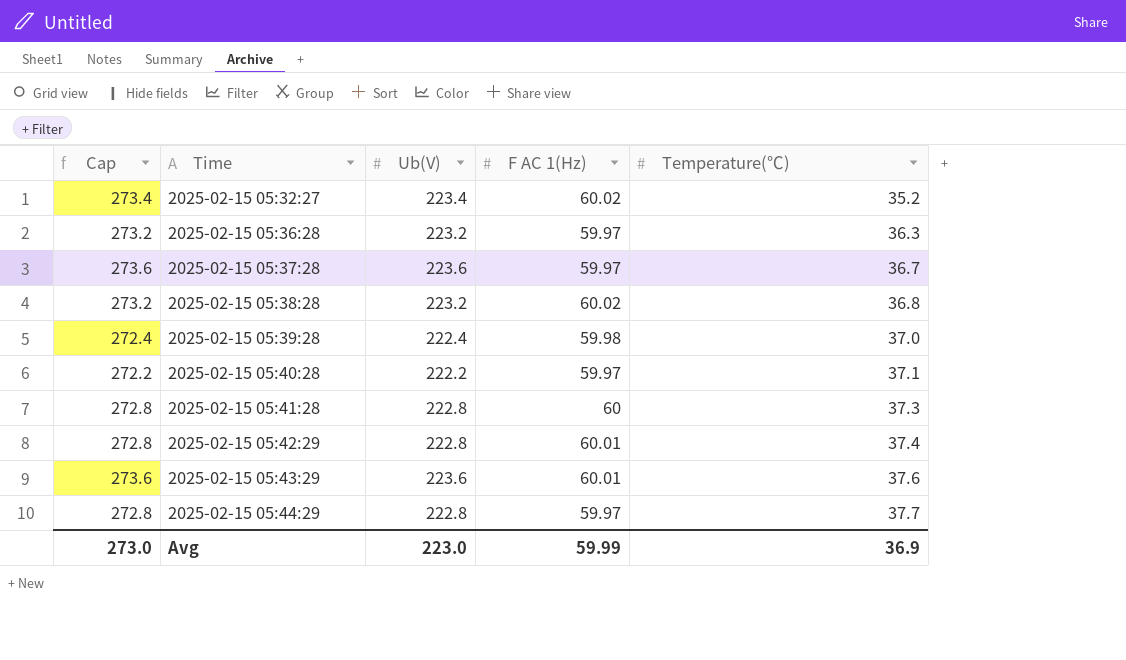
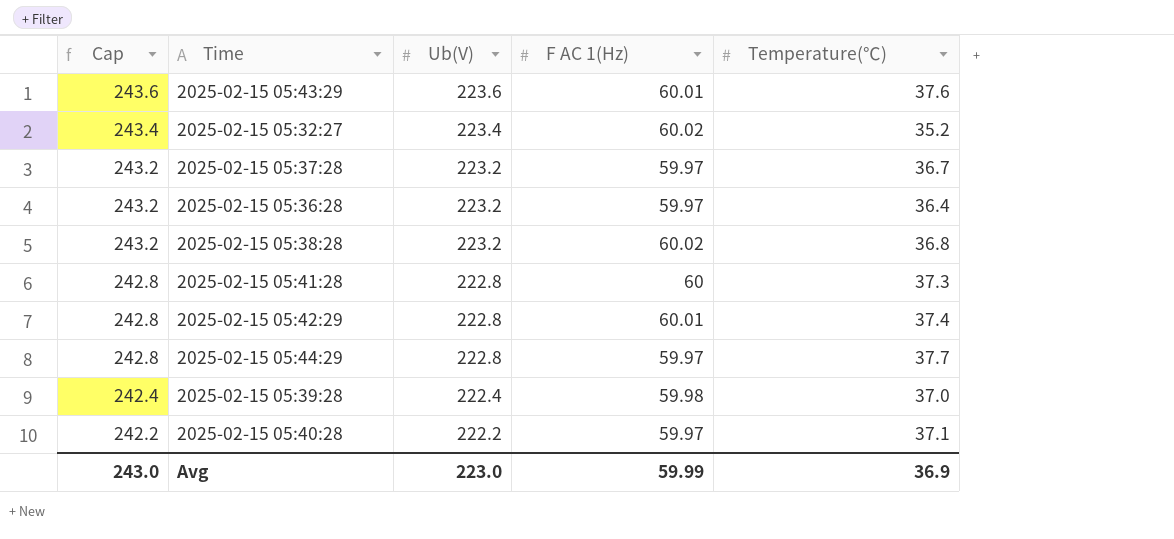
row order: Time ascending -> Cap descending
column Cap | formula: [Ub(V)] + 50 -> [Ub(V)] + 20
2025-02-15 05:37:28 | Ub(V): 223.6 -> 223.2
2025-02-15 05:36:28 | Temperature(℃): 36.3 -> 36.4
Avg | Cap: 273.0 -> 243.0

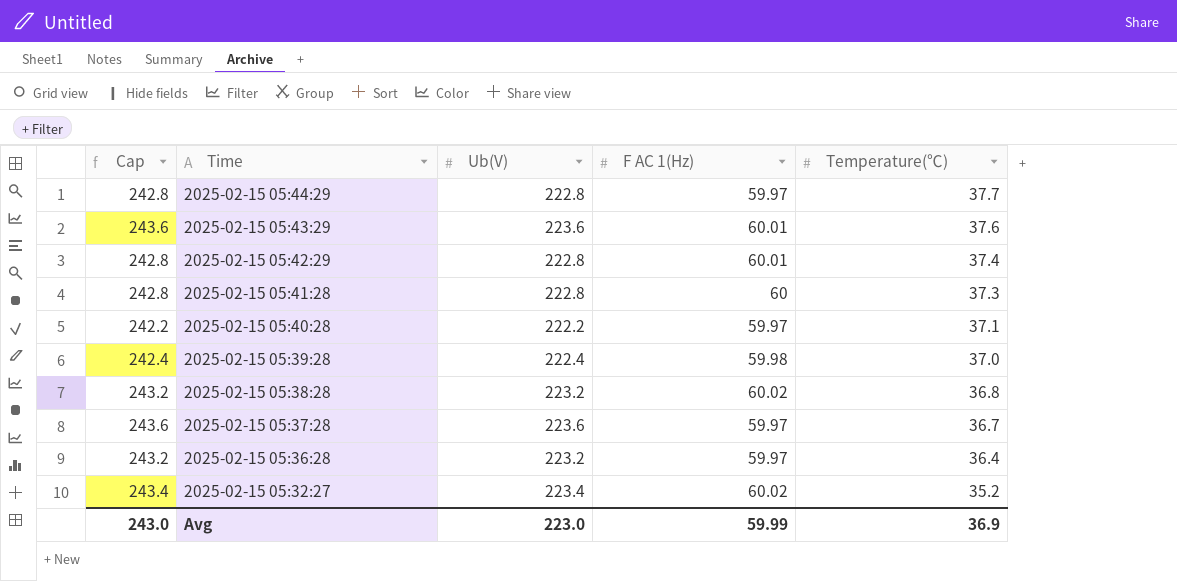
row order: Cap descending -> Time descending
2025-02-15 05:37:28 | Cap: 243.2 -> 243.6
2025-02-15 05:37:28 | Ub(V): 223.2 -> 223.6

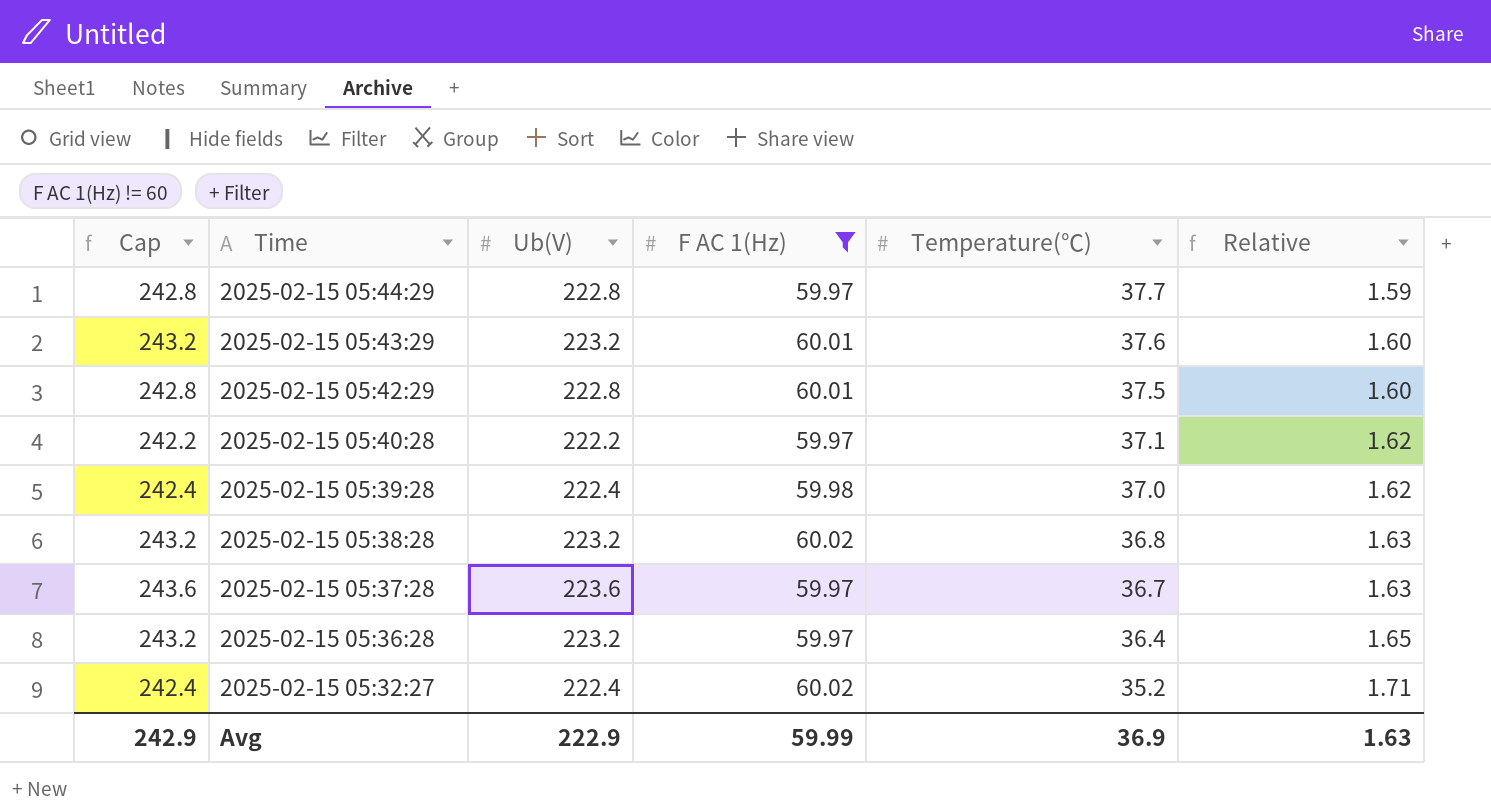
filter: none -> F AC 1(Hz) != 60
column Relative | formula: none -> [F AC 1(Hz)] / [Temperature(℃)]
2025-02-15 05:43:29 | Cap: 243.6 -> 243.2
2025-02-15 05:43:29 | Ub(V): 223.6 -> 223.2
2025-02-15 05:42:29 | Temperature(℃): 37.4 -> 37.5
2025-02-15 05:32:27 | Cap: 243.4 -> 242.4
2025-02-15 05:32:27 | Ub(V): 223.4 -> 222.4
Avg | Cap: 243.0 -> 242.9
Avg | Ub(V): 223.0 -> 222.9

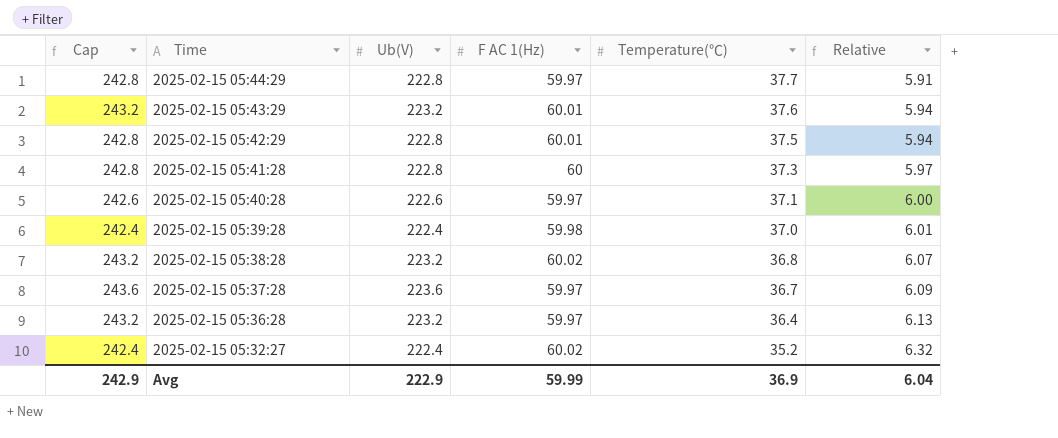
filter: F AC 1(Hz) != 60 -> none
column Relative | formula: [F AC 1(Hz)] / [Temperature(℃)] -> [Ub(V)] / [Temperature(℃)]
2025-02-15 05:40:28 | Cap: 242.2 -> 242.6
2025-02-15 05:40:28 | Ub(V): 222.2 -> 222.6
Avg | Relative: 1.63 -> 6.04

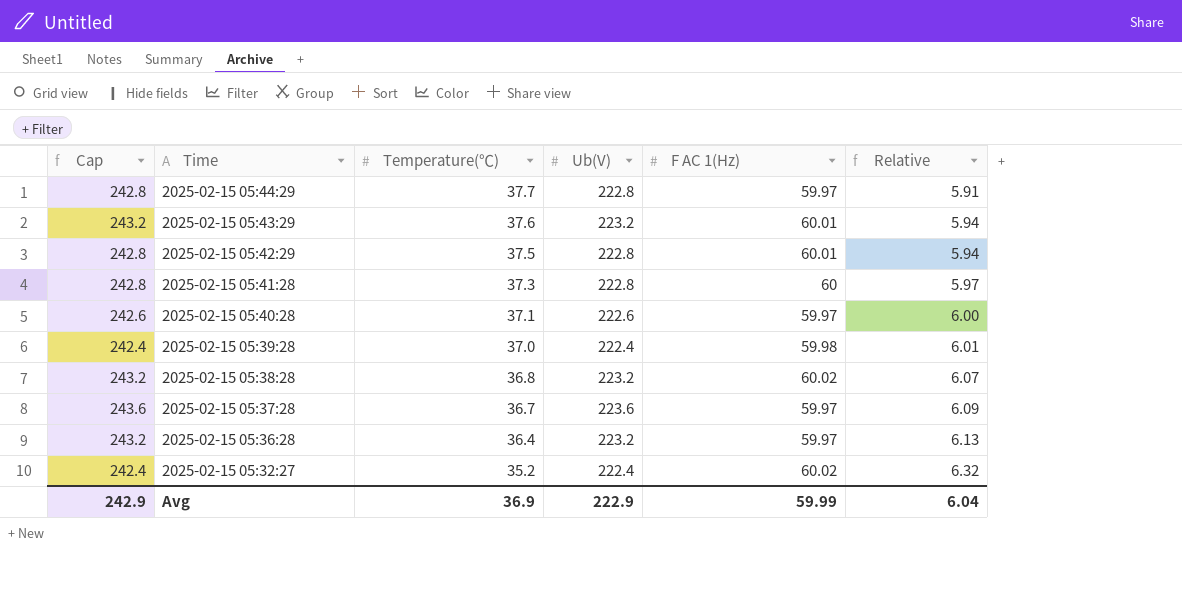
column Temperature(℃) | position: 5 -> 3

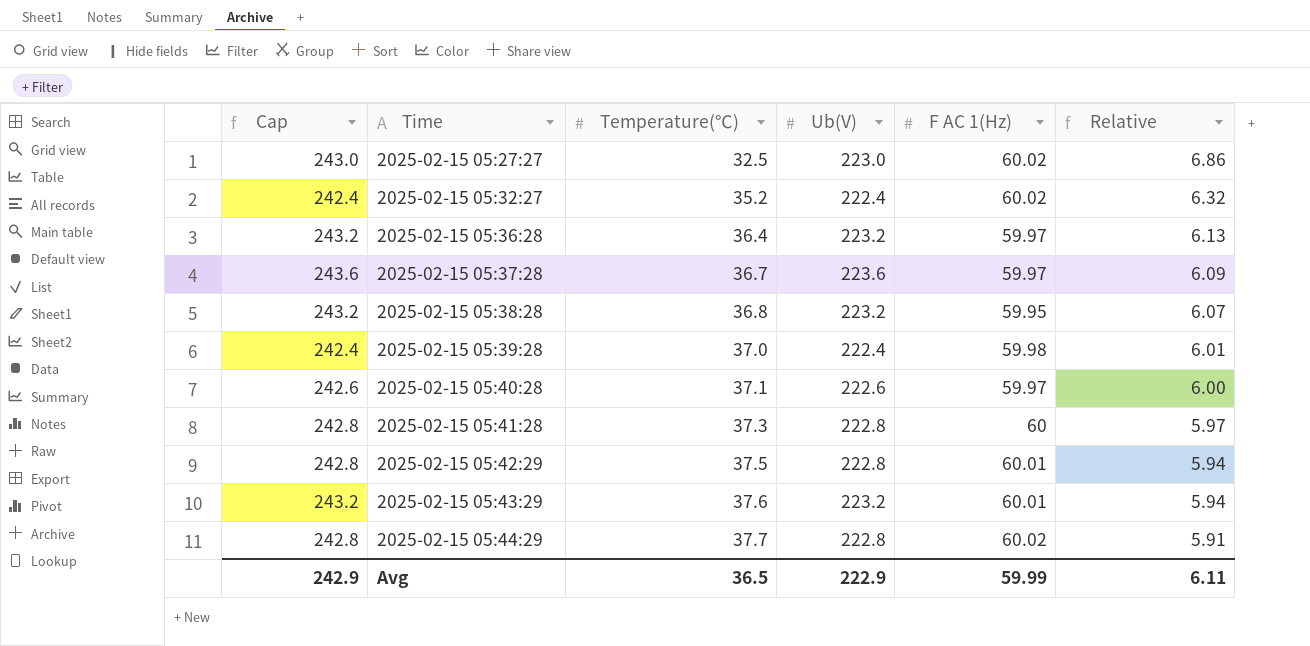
row order: Time descending -> Time ascending
row 2025-02-15 05:27:27: none -> 243.0 | 32.5 | 223.0 | 60.02 | 6.86
2025-02-15 05:38:28 | F AC 1(Hz): 60.02 -> 59.95
2025-02-15 05:44:29 | F AC 1(Hz): 59.97 -> 60.02
Avg | Temperature(℃): 36.9 -> 36.5
Avg | Relative: 6.04 -> 6.11

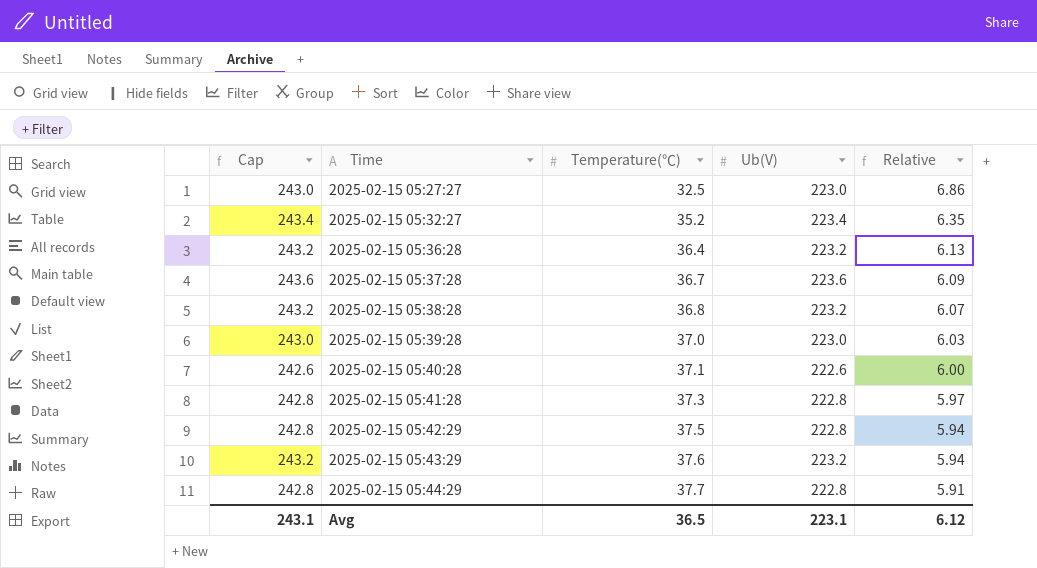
column F AC 1(Hz) | position: 5 -> none
2025-02-15 05:32:27 | Cap: 242.4 -> 243.4
2025-02-15 05:32:27 | Ub(V): 222.4 -> 223.4
2025-02-15 05:32:27 | Relative: 6.32 -> 6.35
2025-02-15 05:39:28 | Cap: 242.4 -> 243.0
2025-02-15 05:39:28 | Ub(V): 222.4 -> 223.0
2025-02-15 05:39:28 | Relative: 6.01 -> 6.03
Avg | Cap: 242.9 -> 243.1
Avg | Ub(V): 222.9 -> 223.1
Avg | Relative: 6.11 -> 6.12

